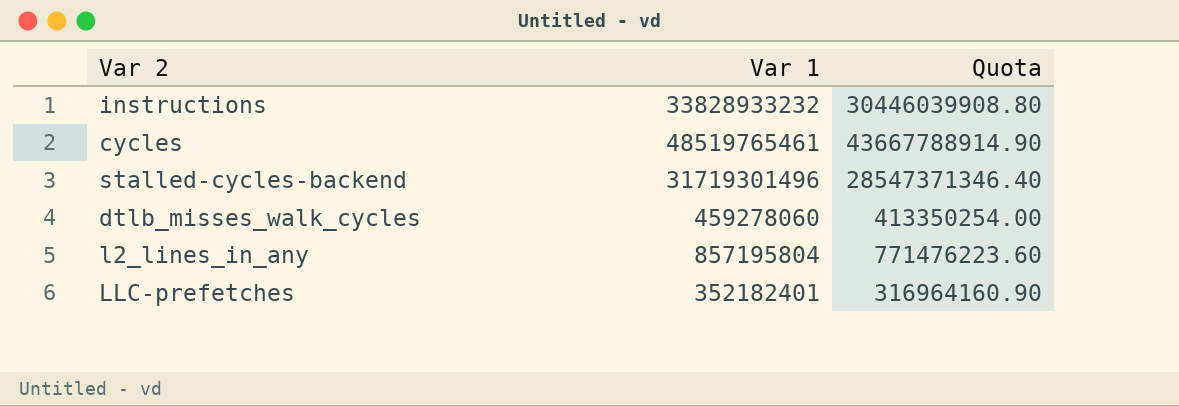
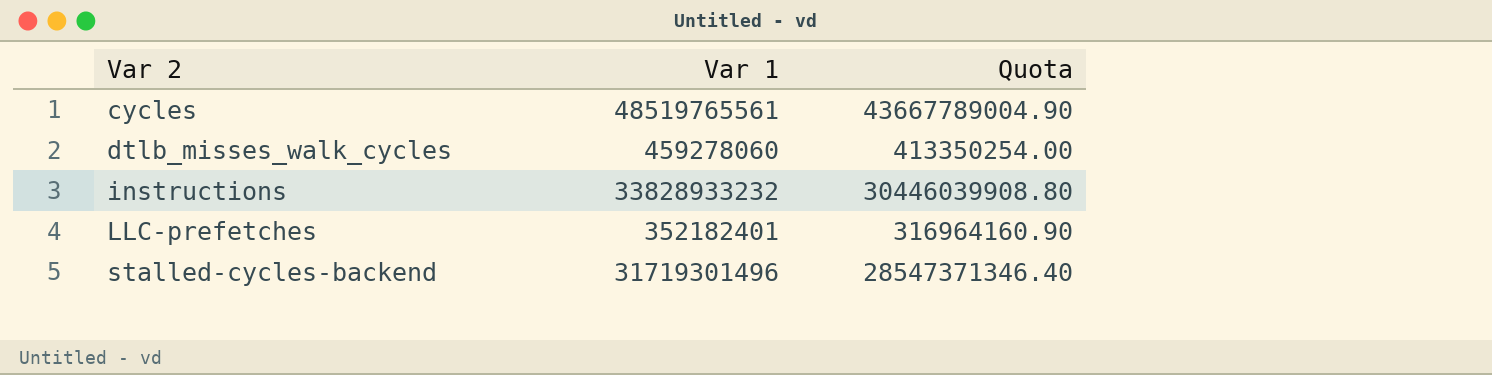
row order: none -> Var 2 ascending
row l2_lines_in_any: 857195804 | 771476223.60 -> none
cycles | Var 1: 48519765461 -> 48519765561
cycles | Quota: 43667788914.90 -> 43667789004.90

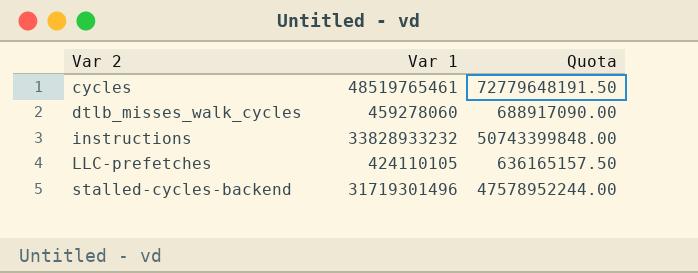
column Quota | formula: [Var 1] * 0.9 -> [Var 1] * 1.5
cycles | Var 1: 48519765561 -> 48519765461
LLC-prefetches | Var 1: 352182401 -> 424110105

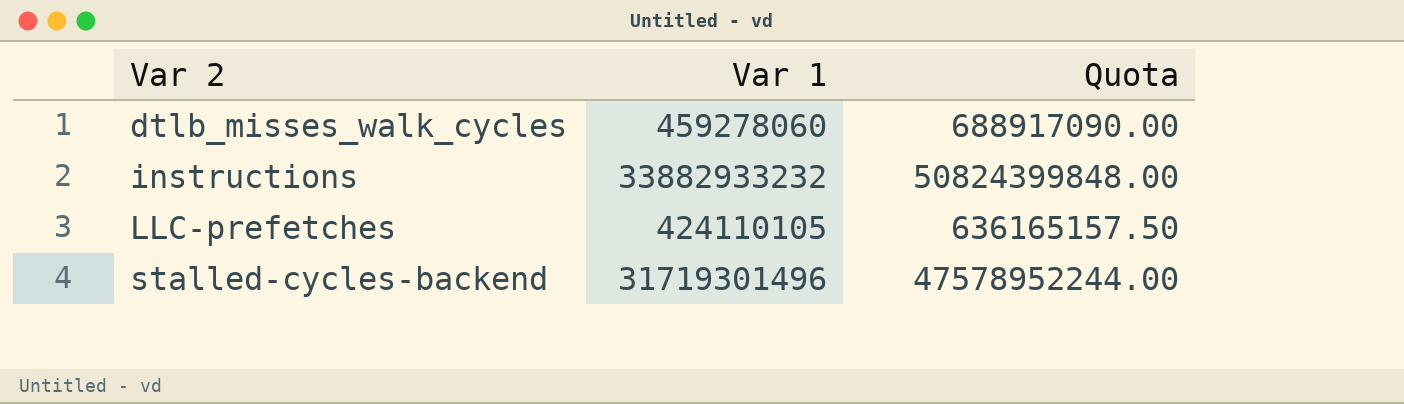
row cycles: 48519765461 | 72779648191.50 -> none
instructions | Var 1: 33828933232 -> 33882933232
instructions | Quota: 50743399848.00 -> 50824399848.00

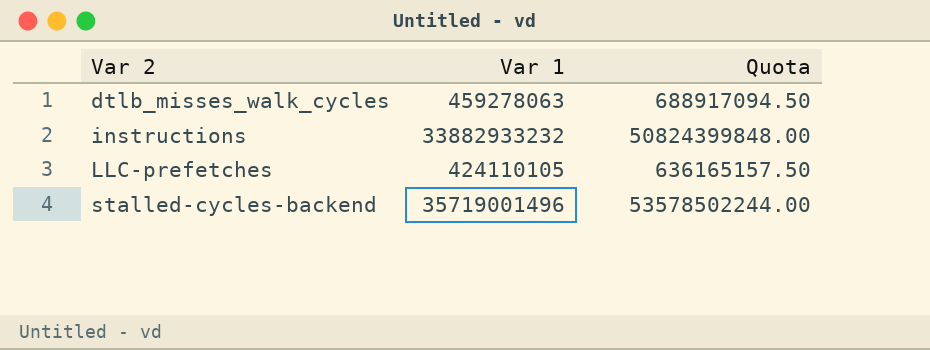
dtlb_misses_walk_cycles | Var 1: 459278060 -> 459278063
dtlb_misses_walk_cycles | Quota: 688917090.00 -> 688917094.50
stalled-cycles-backend | Var 1: 31719301496 -> 35719001496
stalled-cycles-backend | Quota: 47578952244.00 -> 53578502244.00

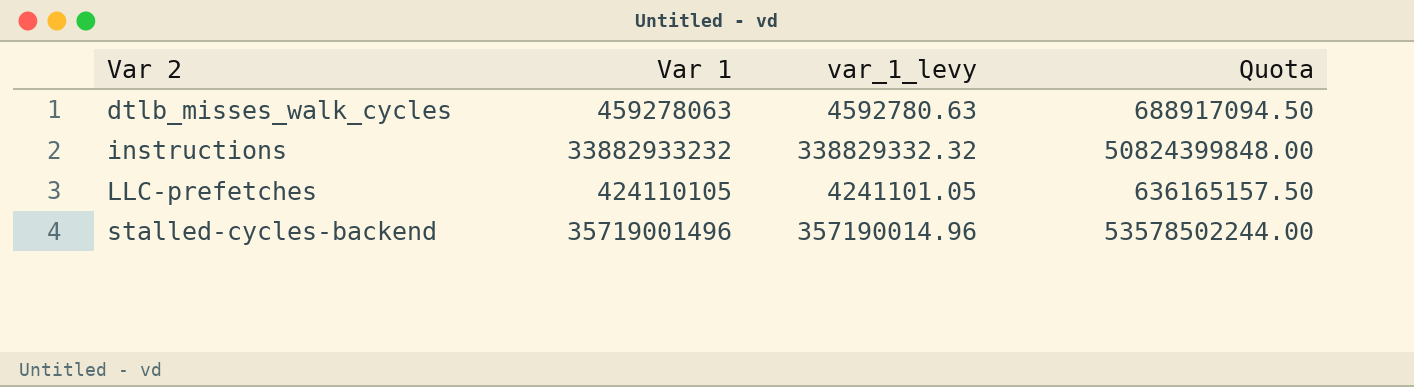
column var_1_levy | formula: none -> [Var 1] * 0.01

